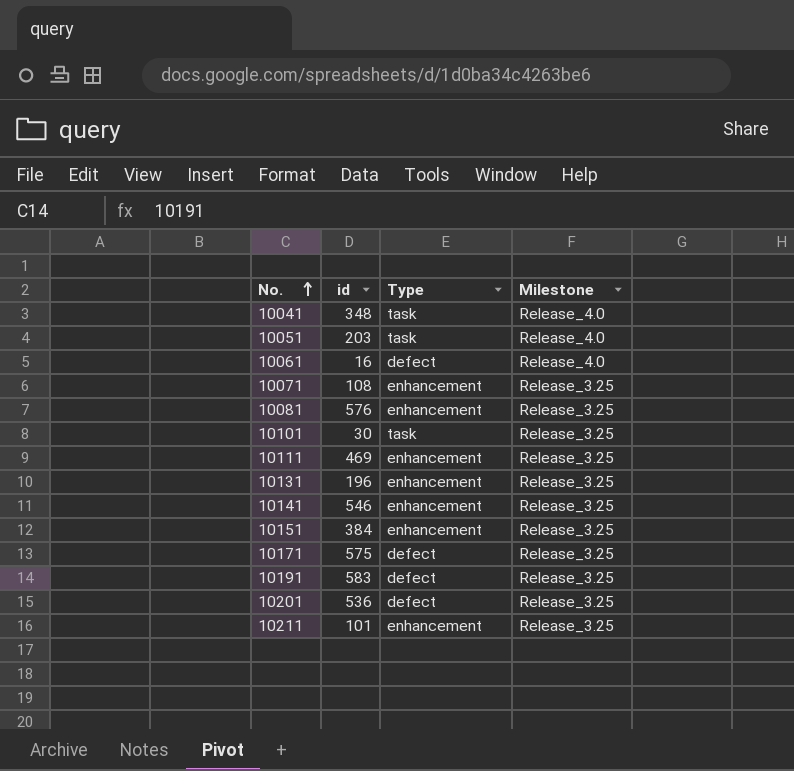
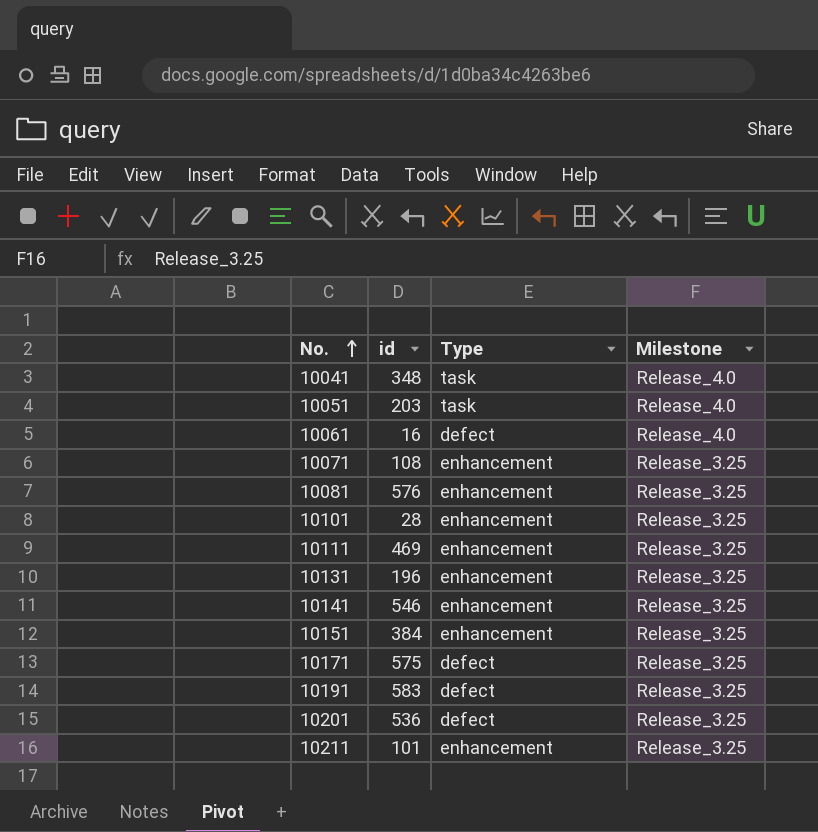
10101 | id: 30 -> 28
10101 | Type: task -> enhancement

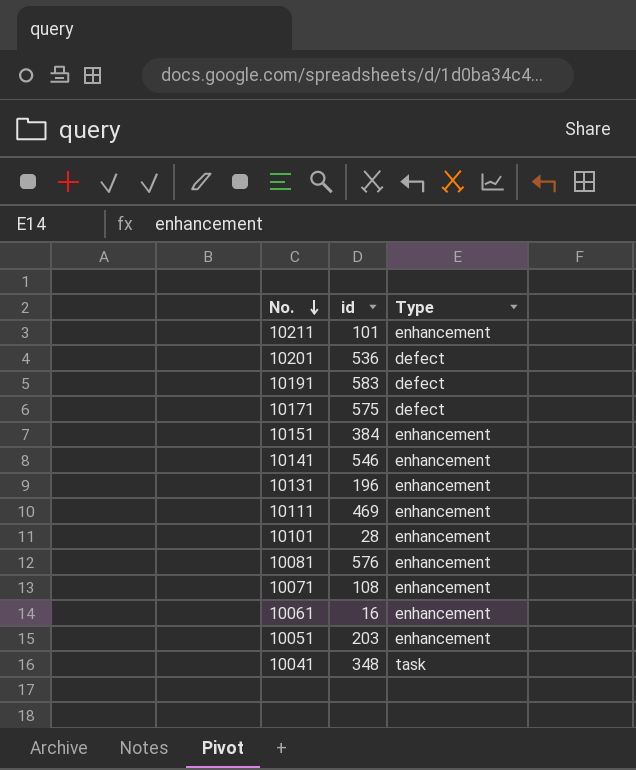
row order: No. ascending -> No. descending
column Milestone | position: 4 -> none
10061 | Type: defect -> enhancement
10051 | Type: task -> enhancement

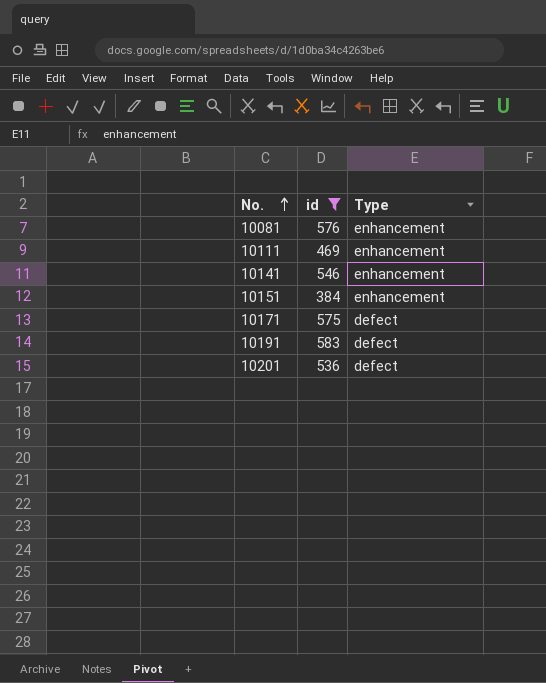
filter: none -> id >= 384
row order: No. descending -> No. ascending

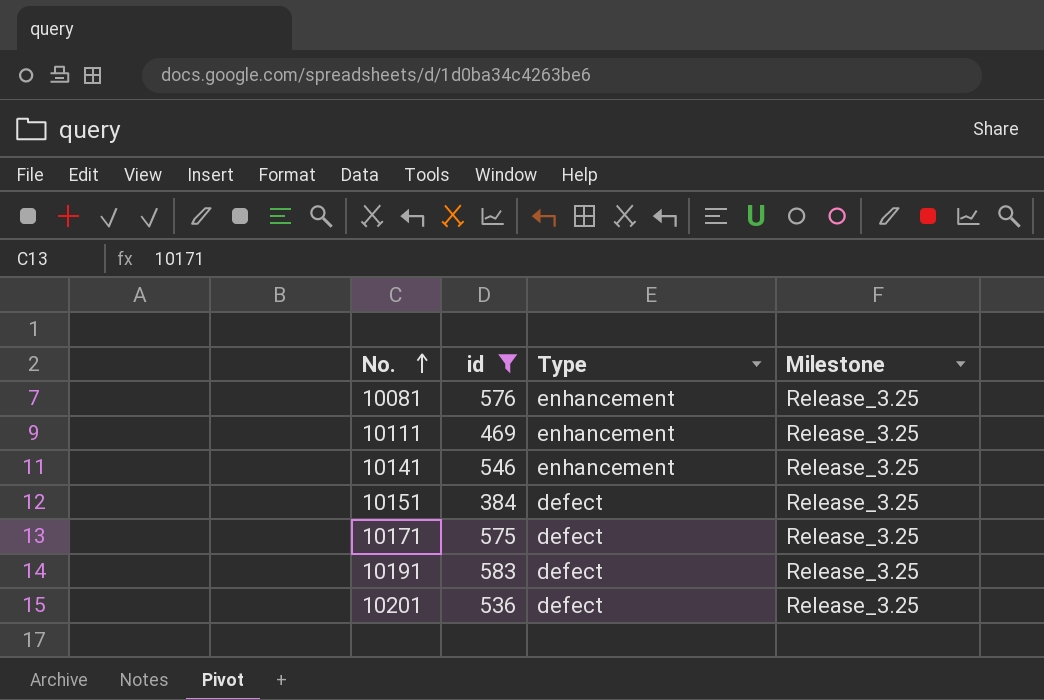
column Milestone | position: none -> 4
10151 | Type: enhancement -> defect

